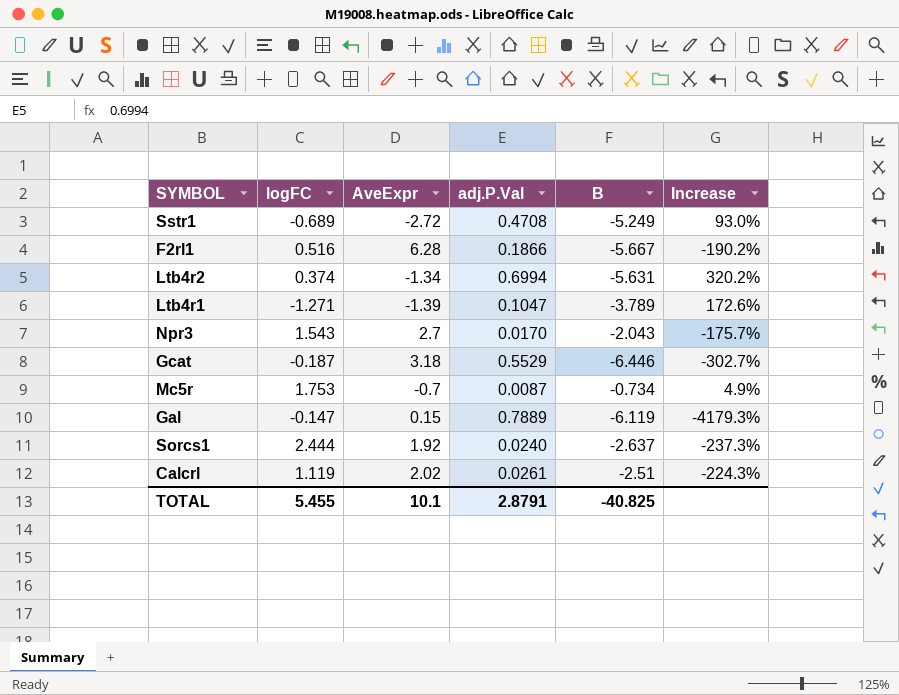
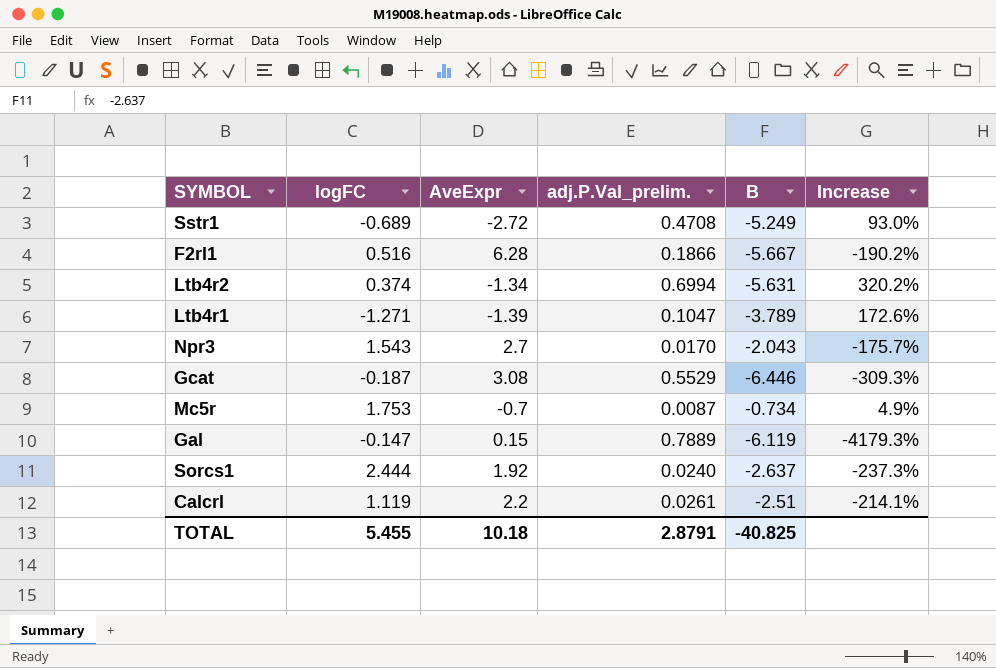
column name: adj.P.Val -> adj.P.Val_prelim.
Gcat | AveExpr: 3.18 -> 3.08
Gcat | Increase: -302.7% -> -309.3%
Calcrl | AveExpr: 2.02 -> 2.2
Calcrl | Increase: -224.3% -> -214.1%
TOTAL | AveExpr: 10.1 -> 10.18

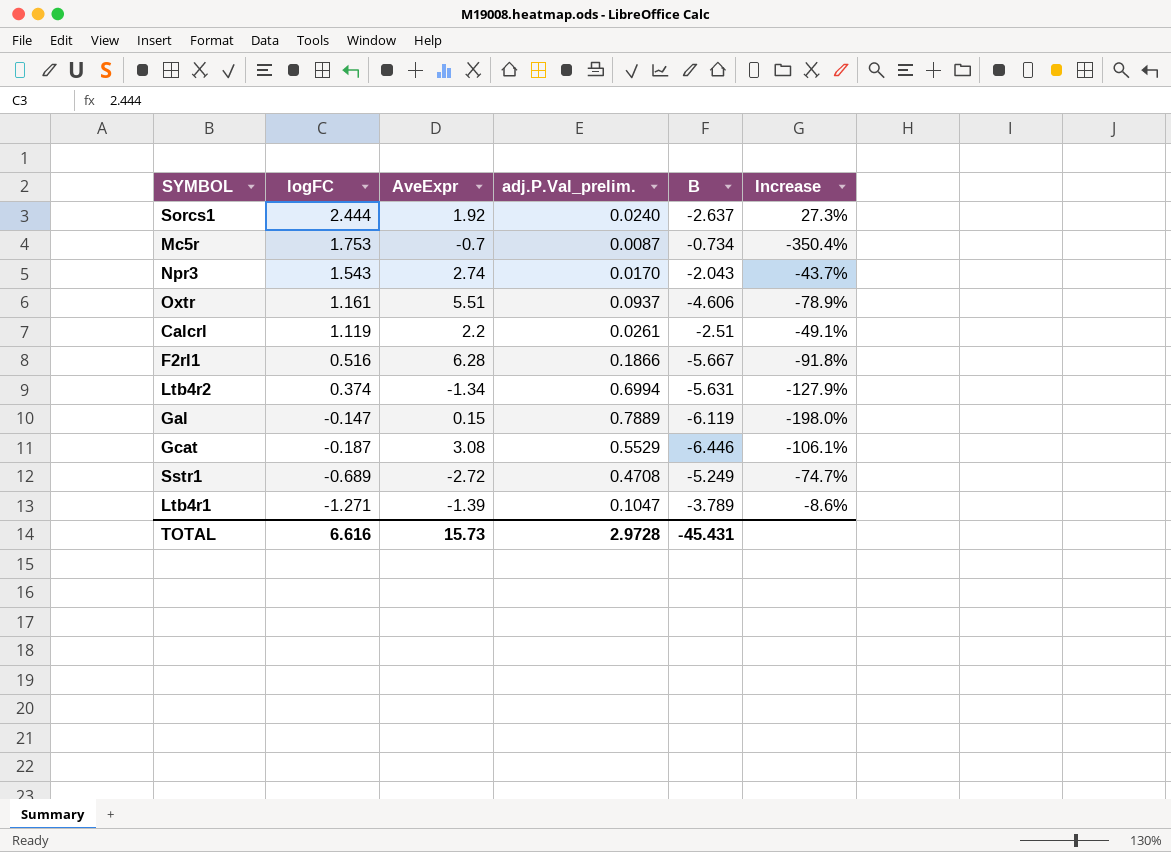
row order: none -> logFC descending
column Increase | formula: ([B] - [AveExpr]) / [AveExpr] -> ([logFC] - [AveExpr]) / [AveExpr]
Npr3 | AveExpr: 2.7 -> 2.74
row Oxtr: none -> 1.161 | 5.51 | 0.0937 | -4.606 | -78.9%
TOTAL | logFC: 5.455 -> 6.616
TOTAL | AveExpr: 10.18 -> 15.73
TOTAL | adj.P.Val_prelim.: 2.8791 -> 2.9728
TOTAL | B: -40.825 -> -45.431

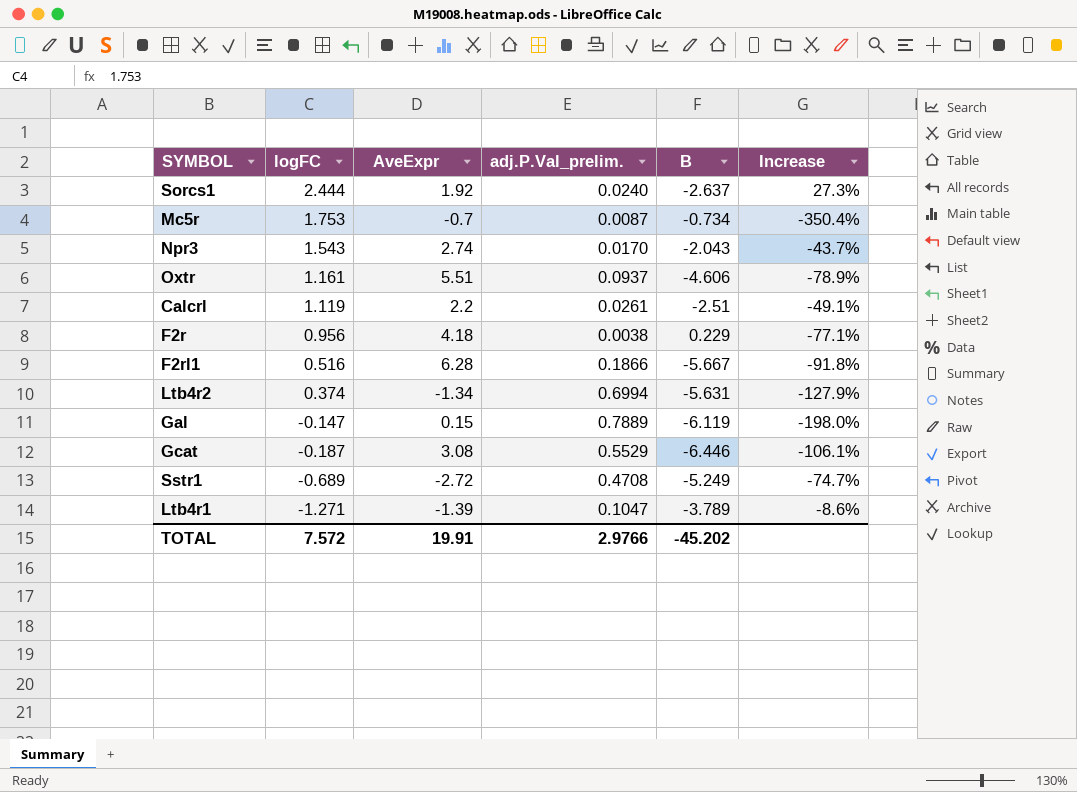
row F2r: none -> 0.956 | 4.18 | 0.0038 | 0.229 | -77.1%
TOTAL | logFC: 6.616 -> 7.572
TOTAL | AveExpr: 15.73 -> 19.91
TOTAL | adj.P.Val_prelim.: 2.9728 -> 2.9766
TOTAL | B: -45.431 -> -45.202

